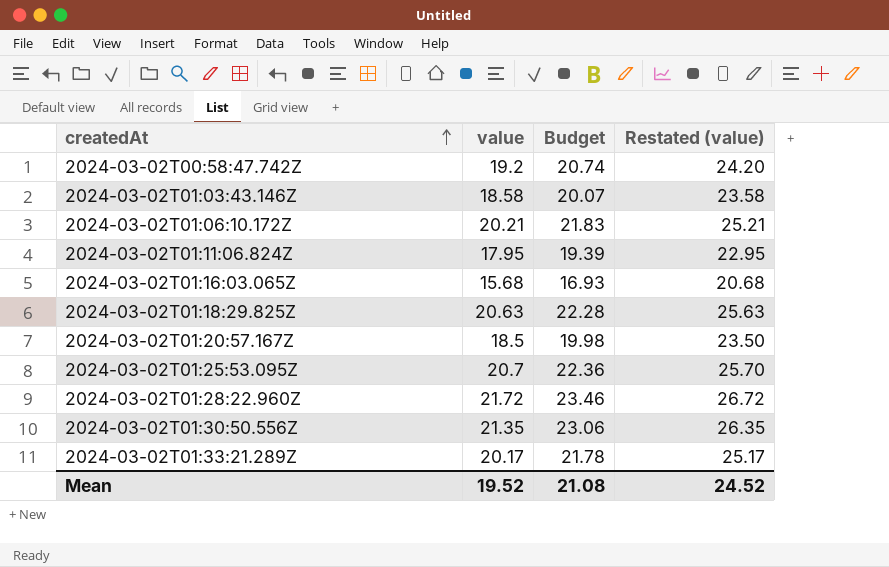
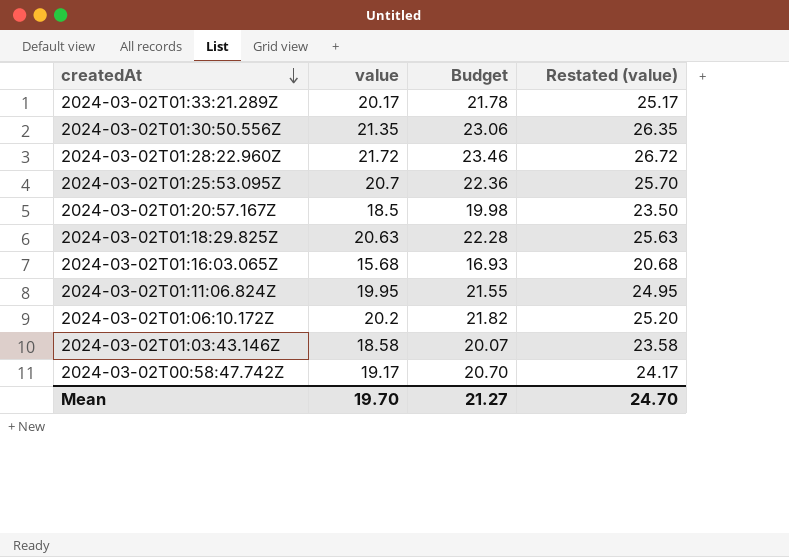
row order: createdAt ascending -> createdAt descending
2024-03-02T01:11:06.824Z | value: 17.95 -> 19.95
2024-03-02T01:11:06.824Z | Budget: 19.39 -> 21.55
2024-03-02T01:11:06.824Z | Restated (value): 22.95 -> 24.95
2024-03-02T01:06:10.172Z | value: 20.21 -> 20.2
2024-03-02T01:06:10.172Z | Budget: 21.83 -> 21.82
2024-03-02T01:06:10.172Z | Restated (value): 25.21 -> 25.20
2024-03-02T00:58:47.742Z | value: 19.2 -> 19.17
2024-03-02T00:58:47.742Z | Budget: 20.74 -> 20.70
2024-03-02T00:58:47.742Z | Restated (value): 24.20 -> 24.17
Mean | value: 19.52 -> 19.70
Mean | Budget: 21.08 -> 21.27
Mean | Restated (value): 24.52 -> 24.70

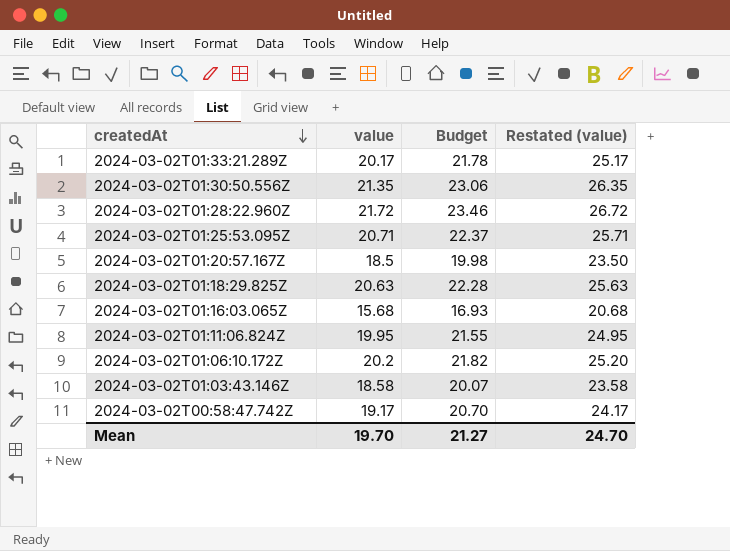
2024-03-02T01:25:53.095Z | value: 20.7 -> 20.71
2024-03-02T01:25:53.095Z | Budget: 22.36 -> 22.37
2024-03-02T01:25:53.095Z | Restated (value): 25.70 -> 25.71

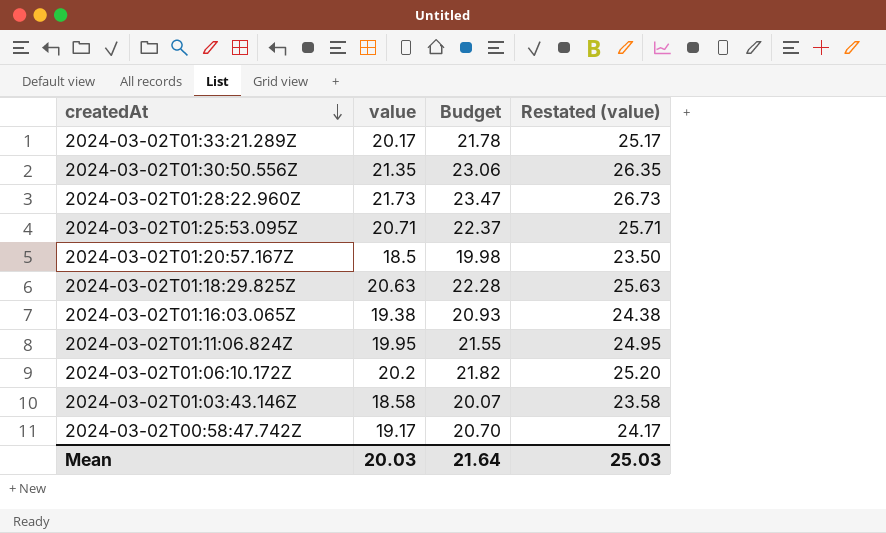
2024-03-02T01:28:22.960Z | value: 21.72 -> 21.73
2024-03-02T01:28:22.960Z | Budget: 23.46 -> 23.47
2024-03-02T01:28:22.960Z | Restated (value): 26.72 -> 26.73
2024-03-02T01:16:03.065Z | value: 15.68 -> 19.38
2024-03-02T01:16:03.065Z | Budget: 16.93 -> 20.93
2024-03-02T01:16:03.065Z | Restated (value): 20.68 -> 24.38
Mean | value: 19.70 -> 20.03
Mean | Budget: 21.27 -> 21.64
Mean | Restated (value): 24.70 -> 25.03

